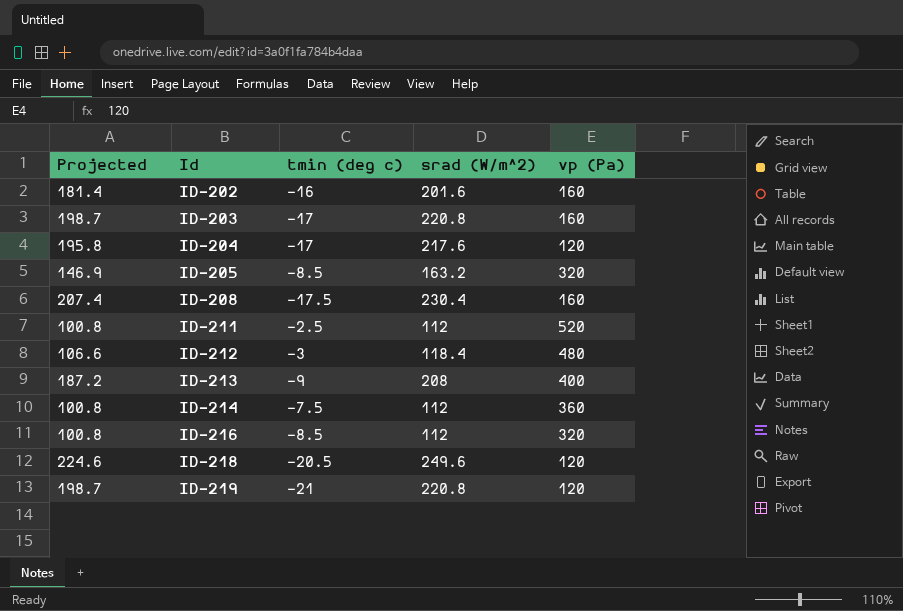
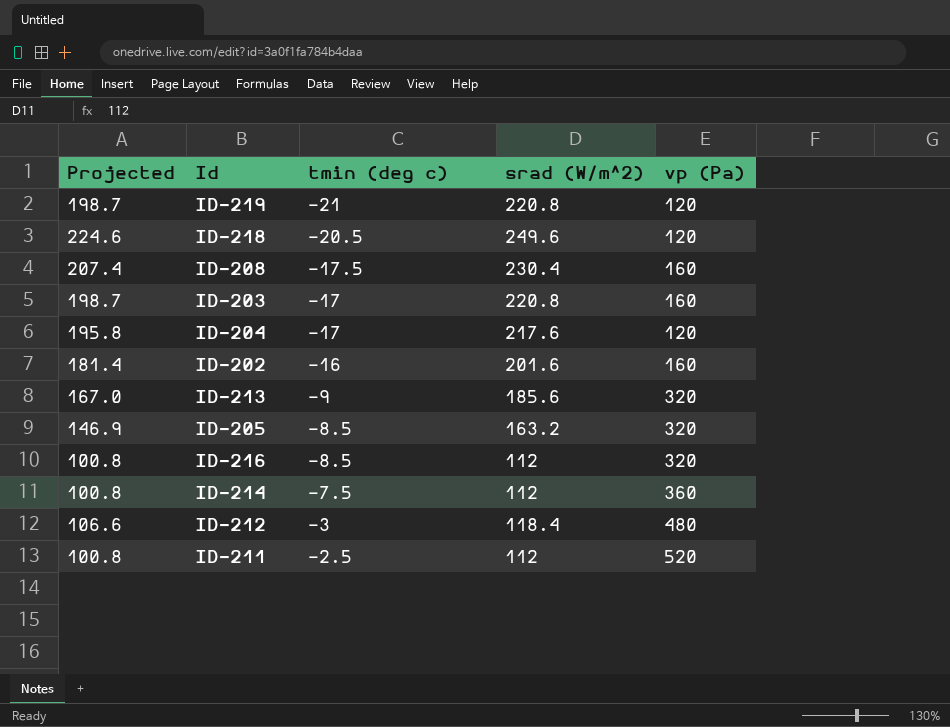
row order: Id ascending -> tmin (deg c) ascending
ID-213 | Projected: 187.2 -> 167.0
ID-213 | srad (W/m^2): 208 -> 185.6
ID-213 | vp (Pa): 400 -> 320

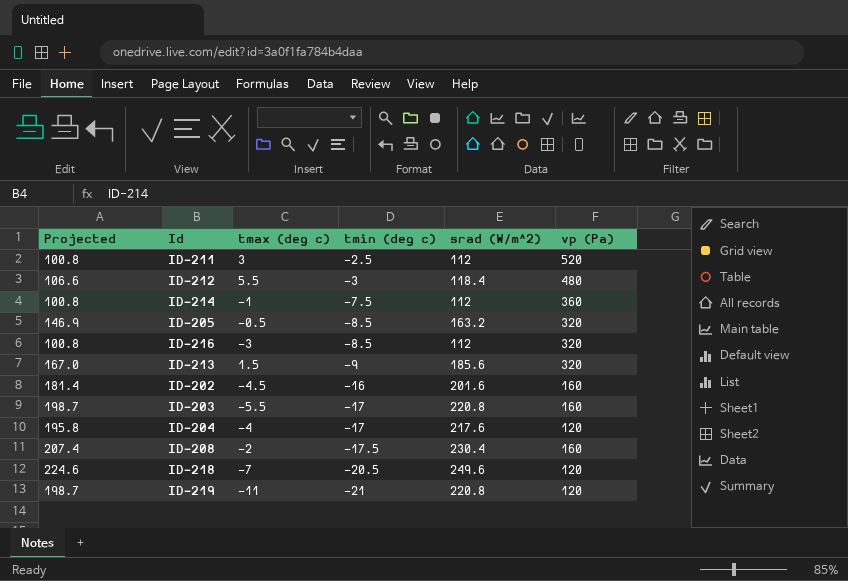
row order: tmin (deg c) ascending -> tmin (deg c) descending
column tmax (deg c) | position: none -> 3

